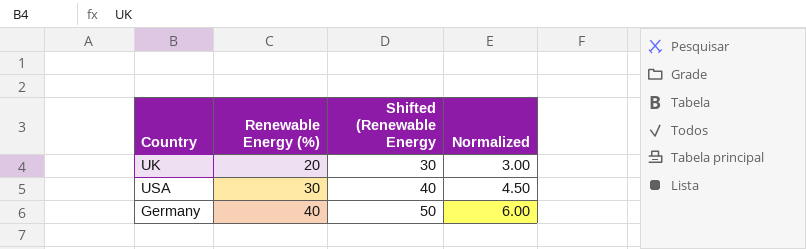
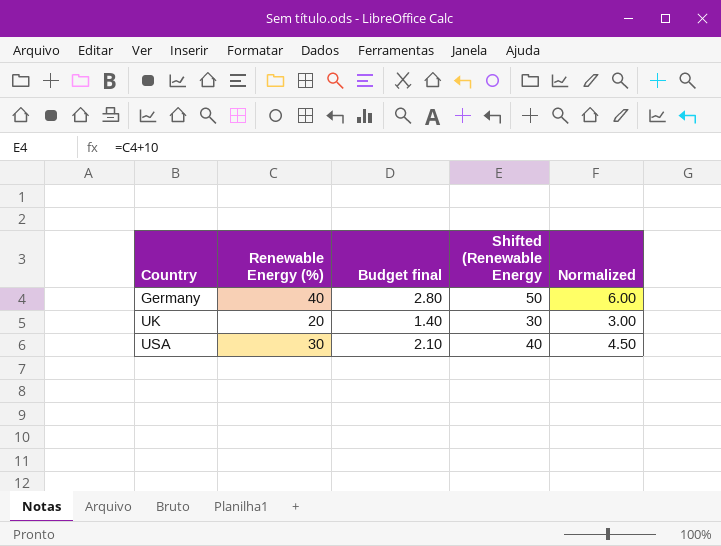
row order: Renewable Energy (%) ascending -> Country ascending
column Budget final | formula: none -> [Renewable Energy (%)] * 0.07

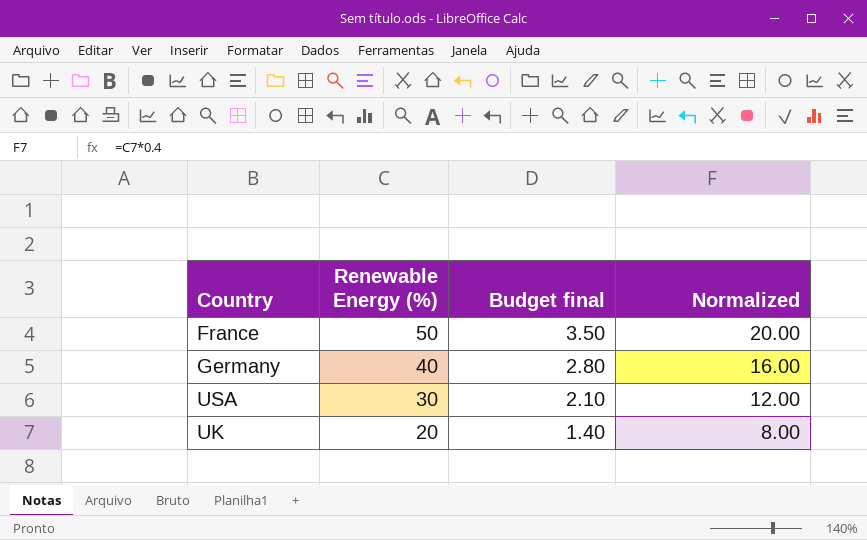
row order: Country ascending -> Renewable Energy (%) descending
column Shifted (Renewable Energy | formula: [Renewable Energy (%)] + 10 -> none
column Normalized | formula: [Renewable Energy (%)] * 0.15 -> [Renewable Energy (%)] * 0.4
row France: none -> 50 | 3.50 | 20.00

